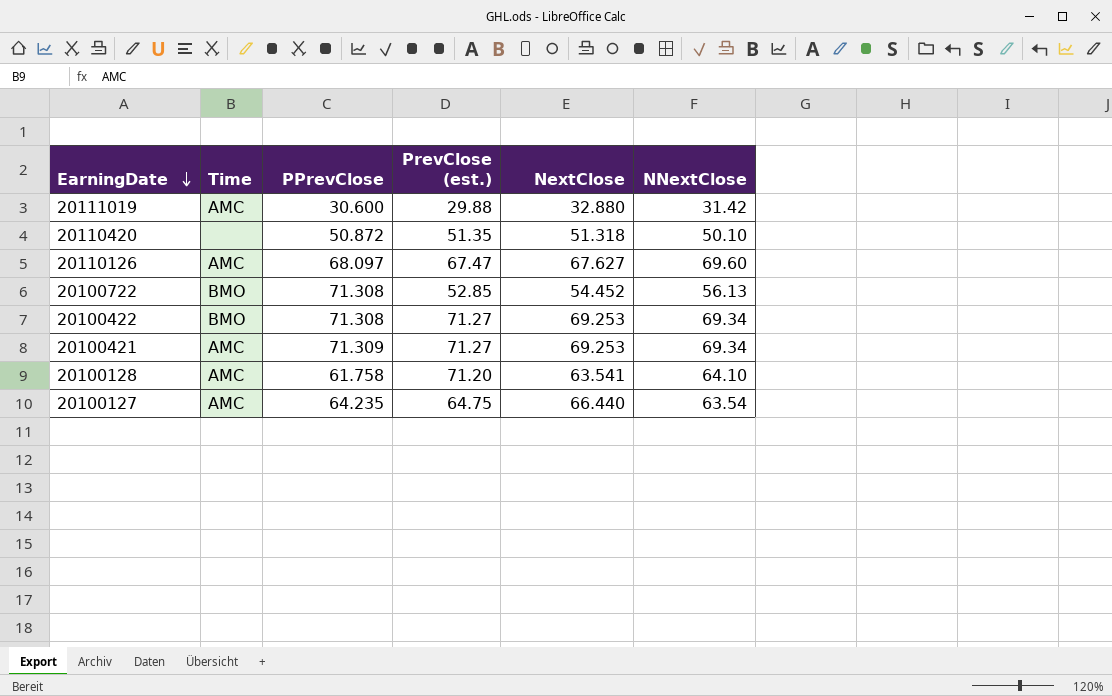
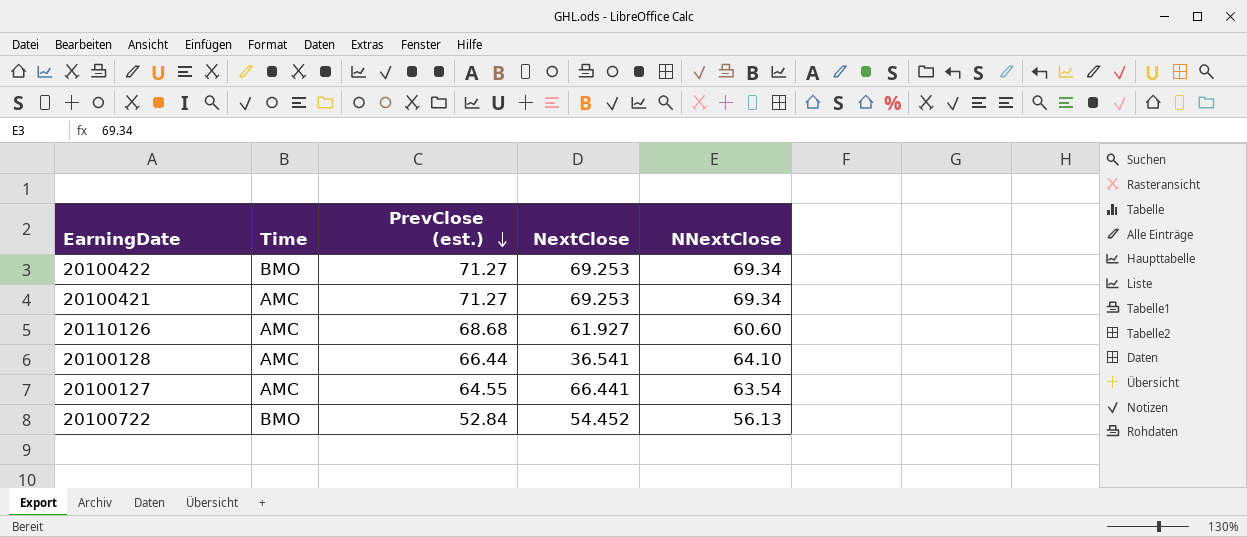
row order: EarningDate descending -> PrevClose (est.) descending
column PPrevClose | position: 3 -> none
row 20111019: AMC | 30.600 | 29.88 | 32.880 | 31.42 -> none
row 20110420: none | 50.872 | 51.35 | 51.318 | 50.10 -> none
20110126 | PrevClose (est.): 67.47 -> 68.68
20110126 | NextClose: 67.627 -> 61.927
20110126 | NNextClose: 69.60 -> 60.60
20100128 | PrevClose (est.): 71.20 -> 66.44
20100128 | NextClose: 63.541 -> 36.541
20100127 | PrevClose (est.): 64.75 -> 64.55
20100127 | NextClose: 66.440 -> 66.441
20100722 | PrevClose (est.): 52.85 -> 52.84

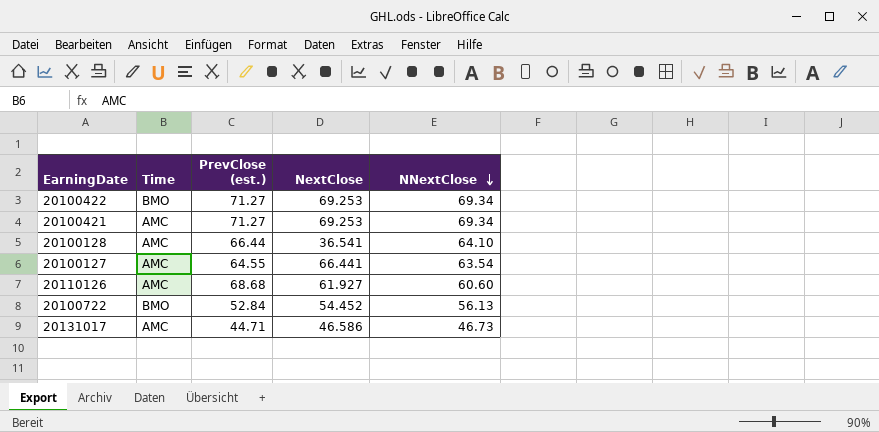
row order: PrevClose (est.) descending -> NNextClose descending
row 20131017: none -> AMC | 44.71 | 46.586 | 46.73

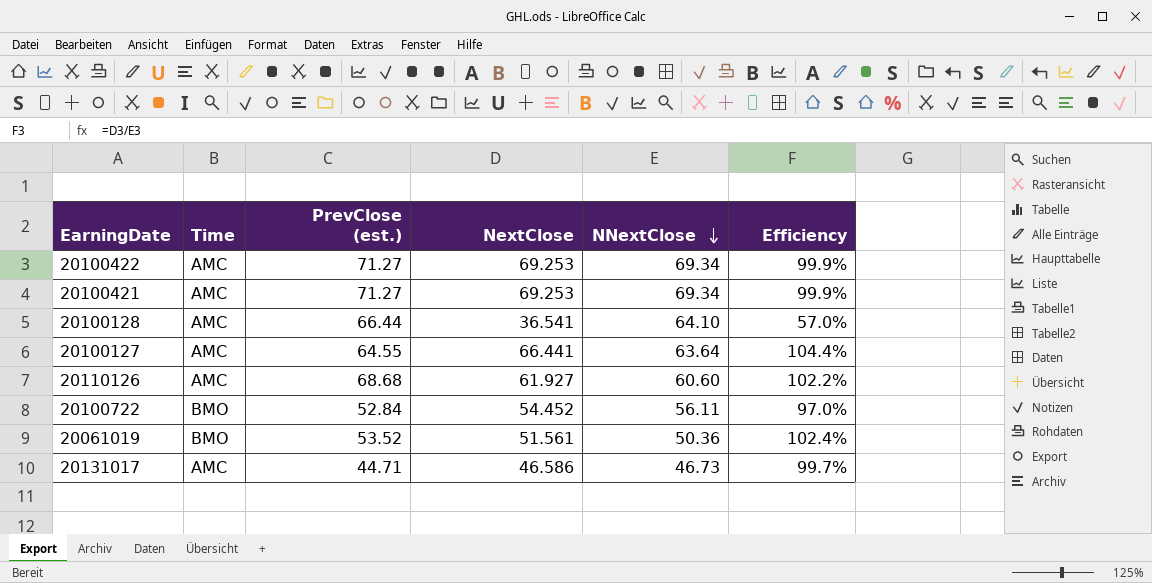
column Efficiency | formula: none -> [NextClose] / [NNextClose]
20100422 | Time: BMO -> AMC
20100127 | NNextClose: 63.54 -> 63.64
20100722 | NNextClose: 56.13 -> 56.11
row 20061019: none -> BMO | 53.52 | 51.561 | 50.36 | 102.4%

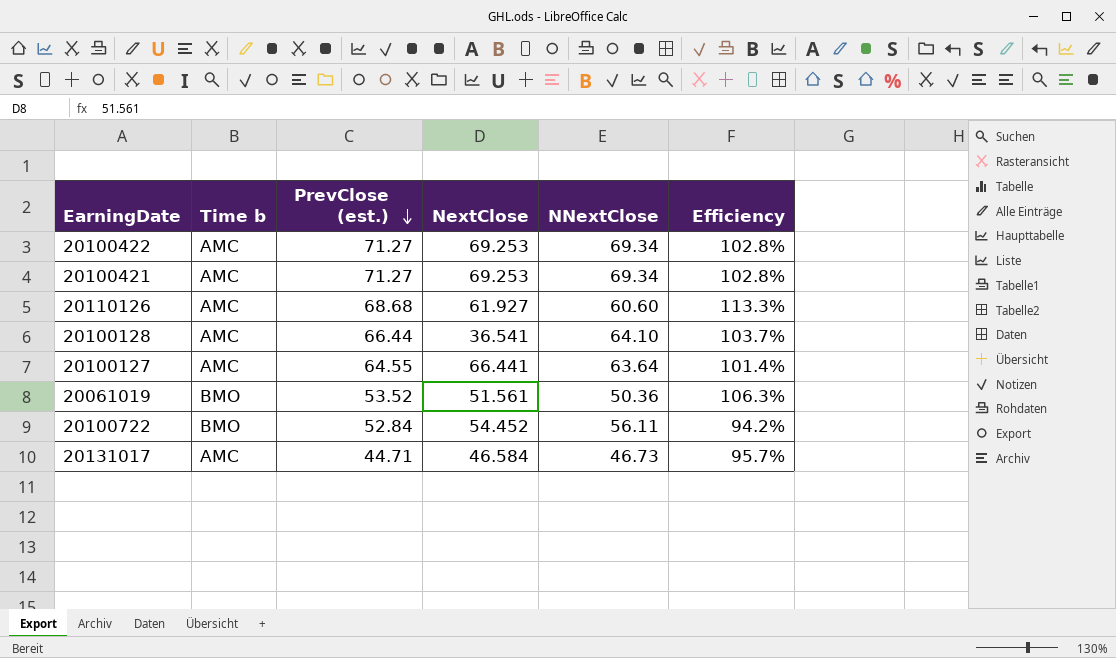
row order: NNextClose descending -> PrevClose (est.) descending
column name: Time -> Time b
column Efficiency | formula: [NextClose] / [NNextClose] -> [PrevClose (est.)] / [NNextClose]
20131017 | NextClose: 46.586 -> 46.584

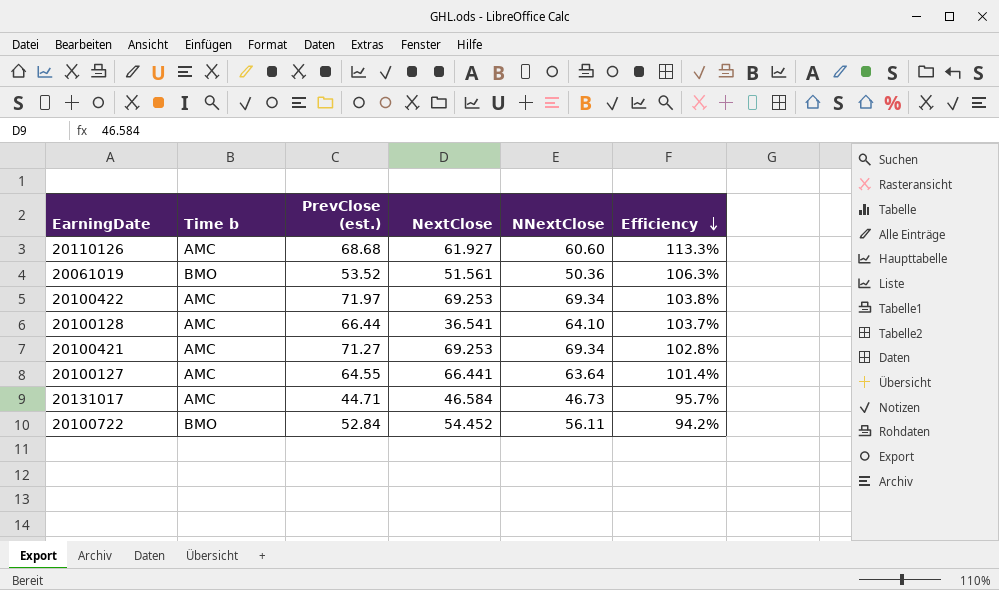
row order: PrevClose (est.) descending -> Efficiency descending
20100422 | PrevClose (est.): 71.27 -> 71.97
20100422 | Efficiency: 102.8% -> 103.8%

